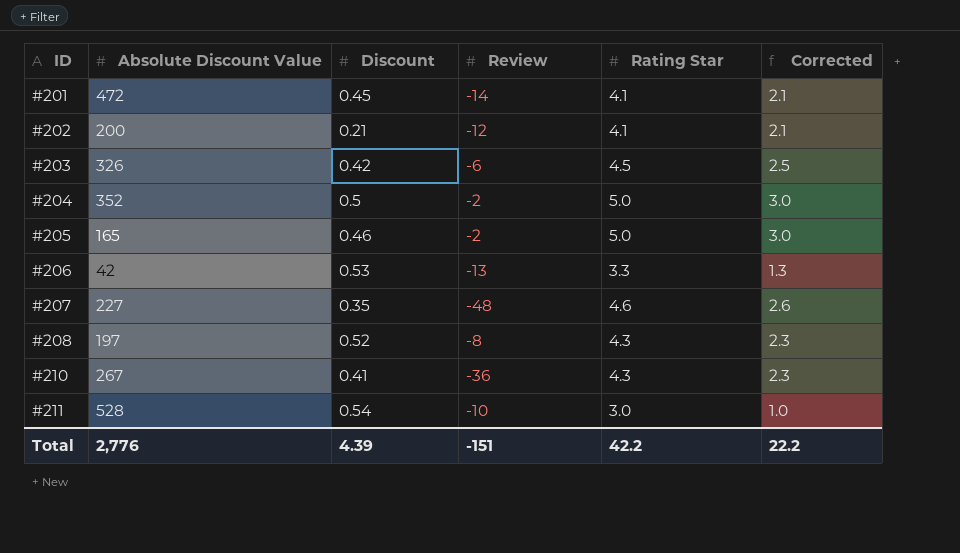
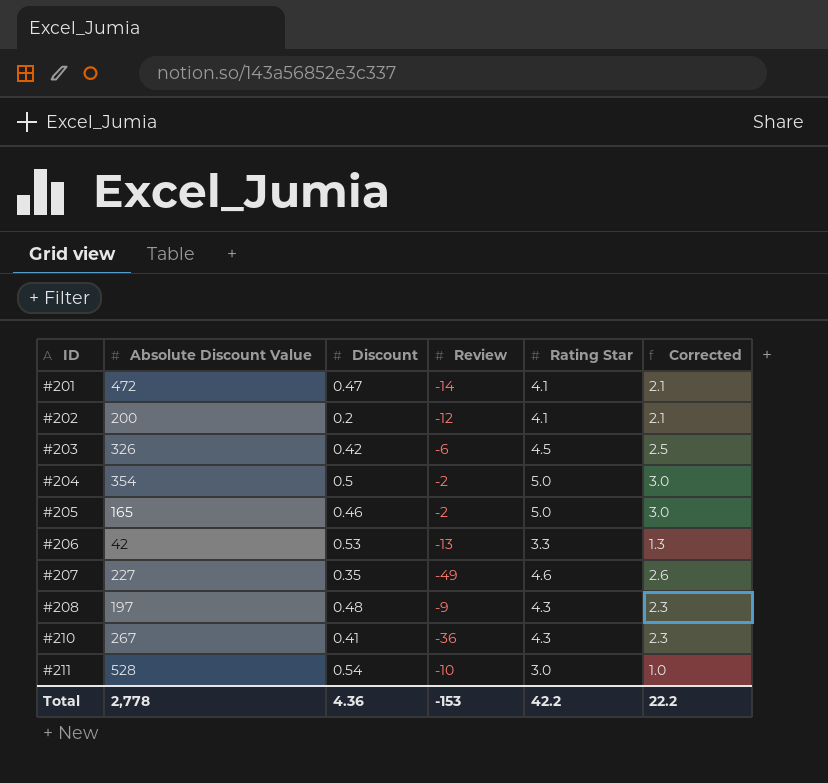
#201 | Discount: 0.45 -> 0.47
#202 | Discount: 0.21 -> 0.2
#204 | Absolute Discount Value: 352 -> 354
#207 | Review: -48 -> -49
#208 | Discount: 0.52 -> 0.48
#208 | Review: -8 -> -9
Total | Absolute Discount Value: 2,776 -> 2,778
Total | Discount: 4.39 -> 4.36
Total | Review: -151 -> -153

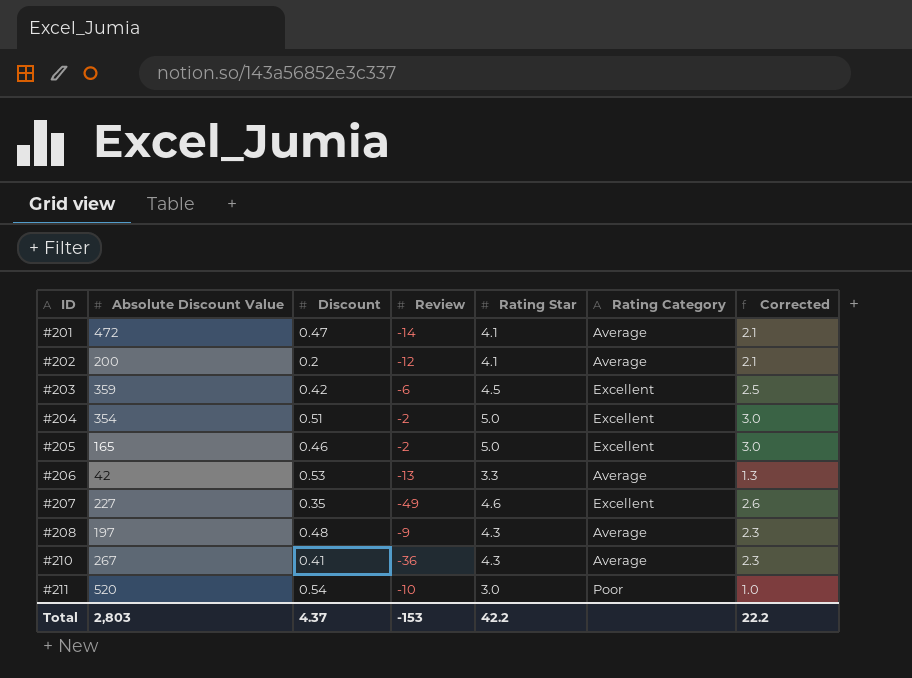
column Rating Category | position: none -> 6
#203 | Absolute Discount Value: 326 -> 359
#204 | Discount: 0.5 -> 0.51
#211 | Absolute Discount Value: 528 -> 520
Total | Absolute Discount Value: 2,778 -> 2,803
Total | Discount: 4.36 -> 4.37

